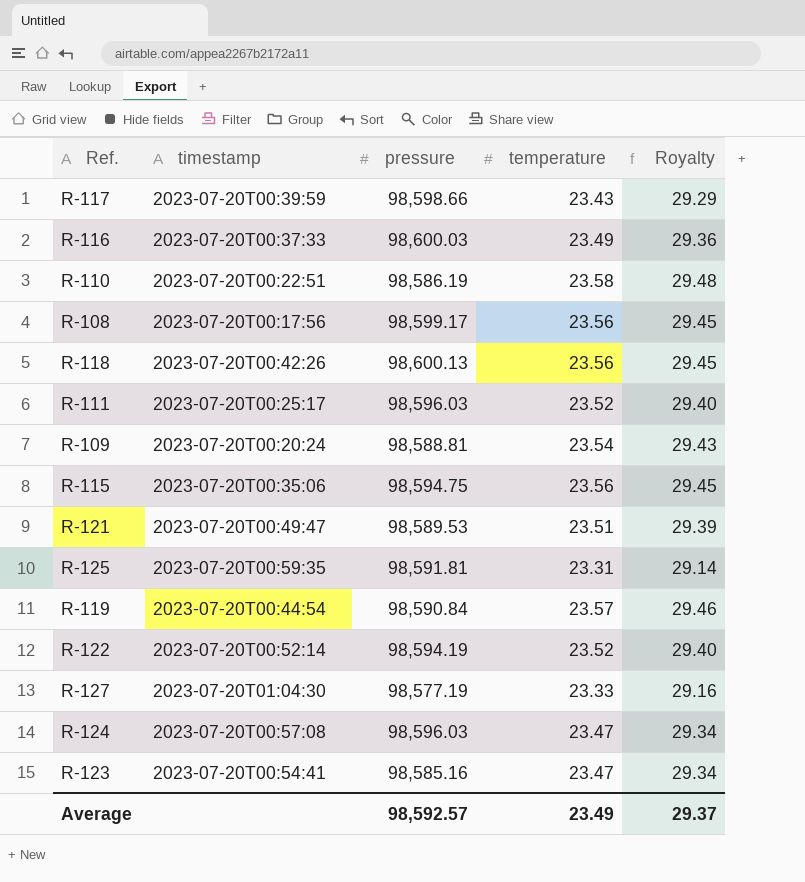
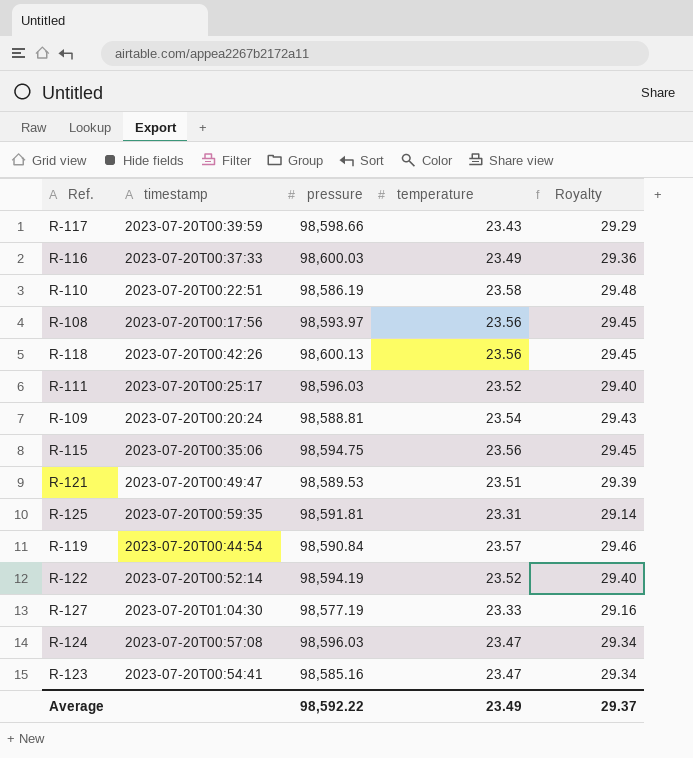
R-108 | pressure: 98,599.17 -> 98,593.97
Average | pressure: 98,592.57 -> 98,592.22

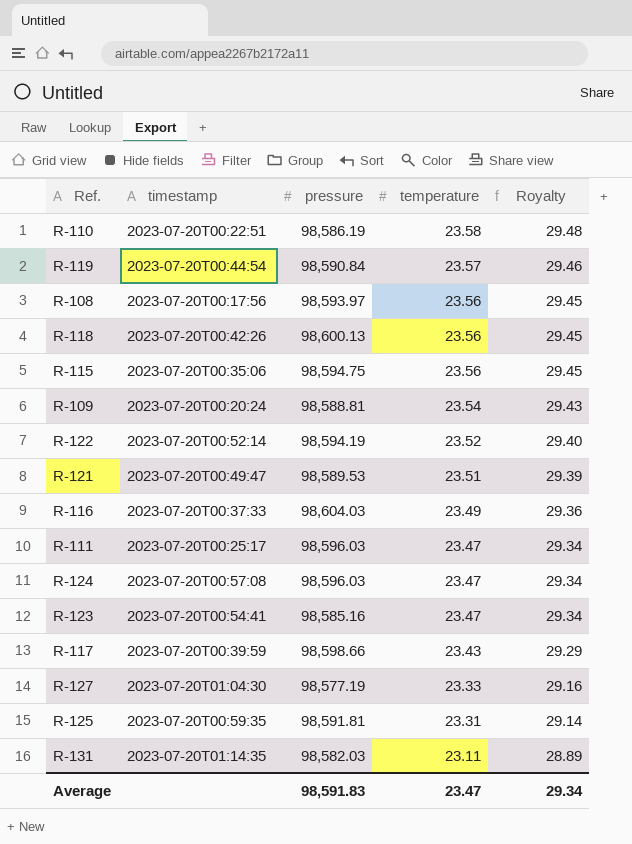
row order: none -> temperature descending
R-116 | pressure: 98,600.03 -> 98,604.03
R-111 | temperature: 23.52 -> 23.47
R-111 | Royalty: 29.40 -> 29.34
row R-131: none -> 2023-07-20T01:14:35 | 98,582.03 | 23.11 | 28.89
Average | pressure: 98,592.22 -> 98,591.83
Average | temperature: 23.49 -> 23.47
Average | Royalty: 29.37 -> 29.34

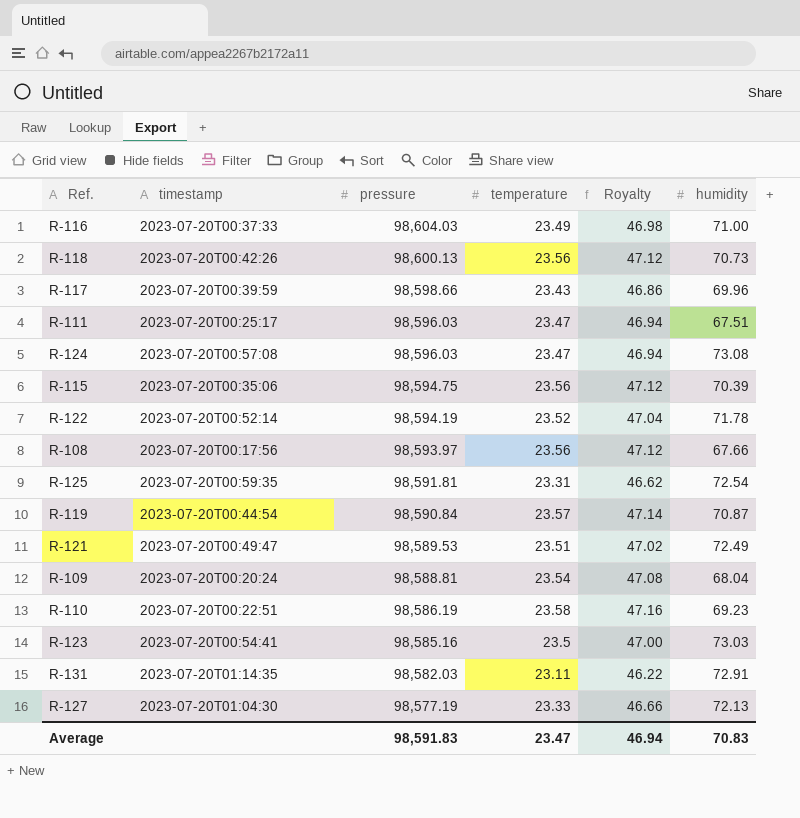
row order: temperature descending -> pressure descending
column Royalty | formula: [temperature] * 1.25 -> [temperature] * 2
column humidity | position: none -> 6
R-123 | temperature: 23.47 -> 23.5
Average | Royalty: 29.34 -> 46.94

